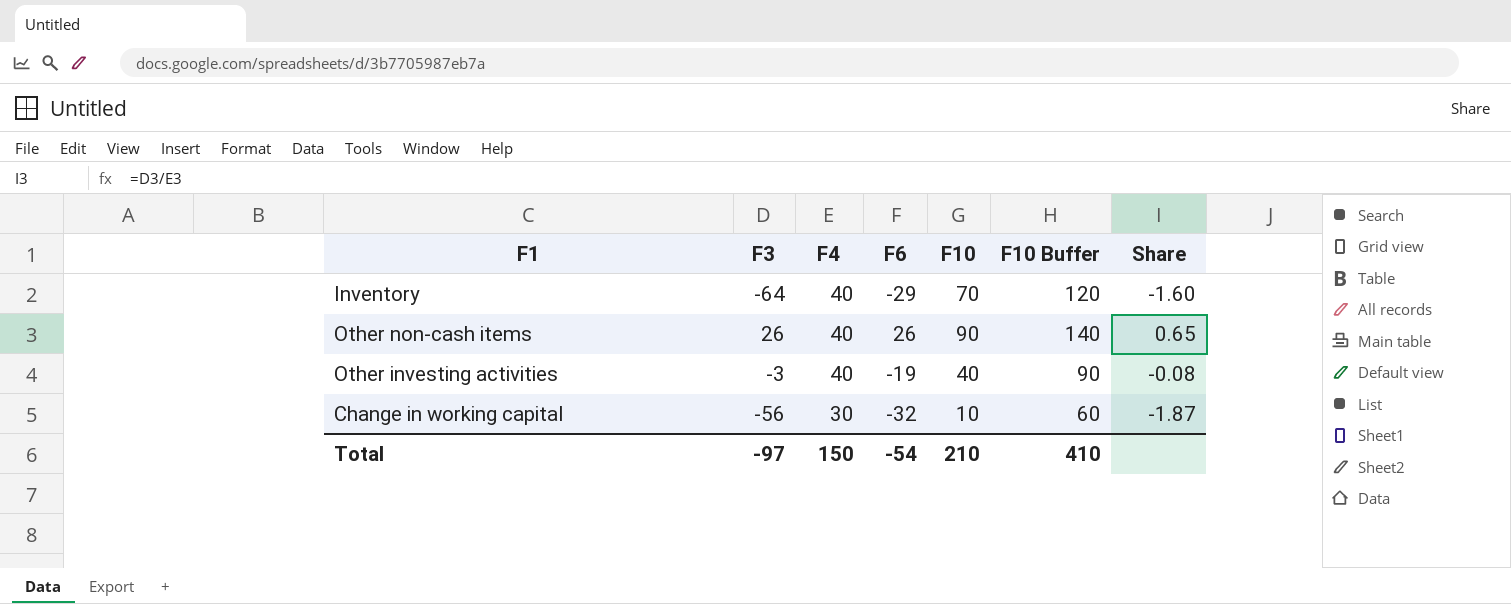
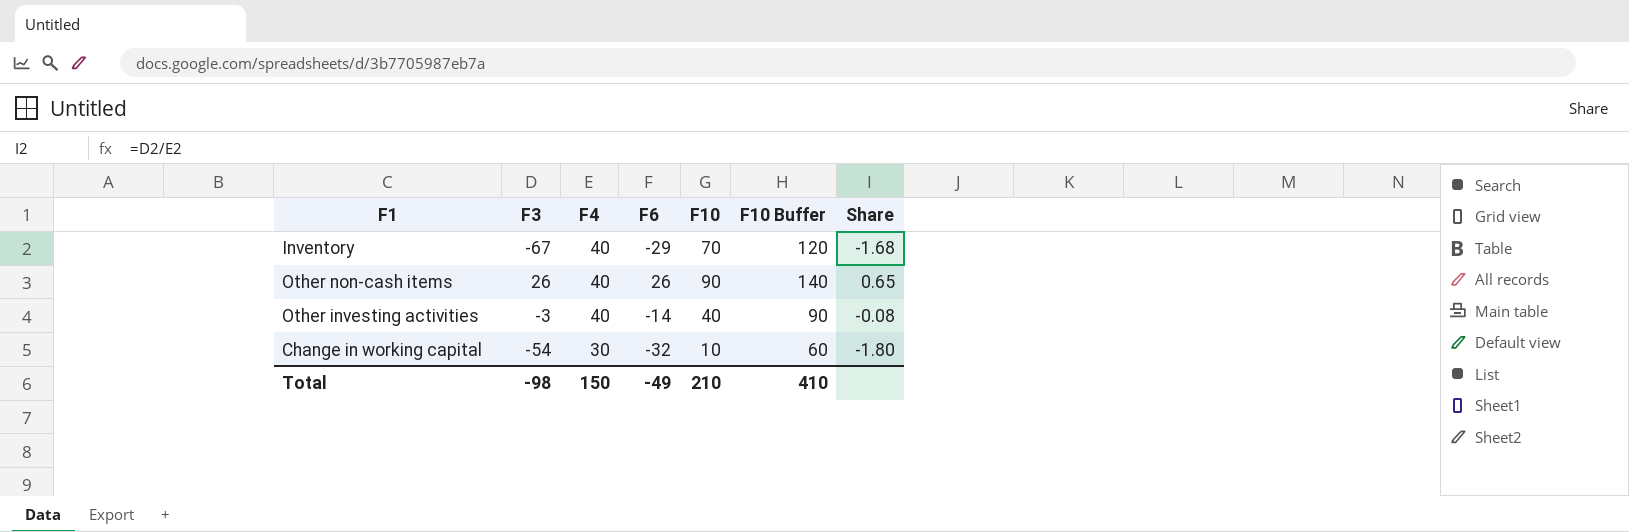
Inventory | F3: -64 -> -67
Inventory | Share: -1.60 -> -1.68
Other investing activities | F6: -19 -> -14
Change in working capital | F3: -56 -> -54
Change in working capital | Share: -1.87 -> -1.80
Total | F3: -97 -> -98
Total | F6: -54 -> -49

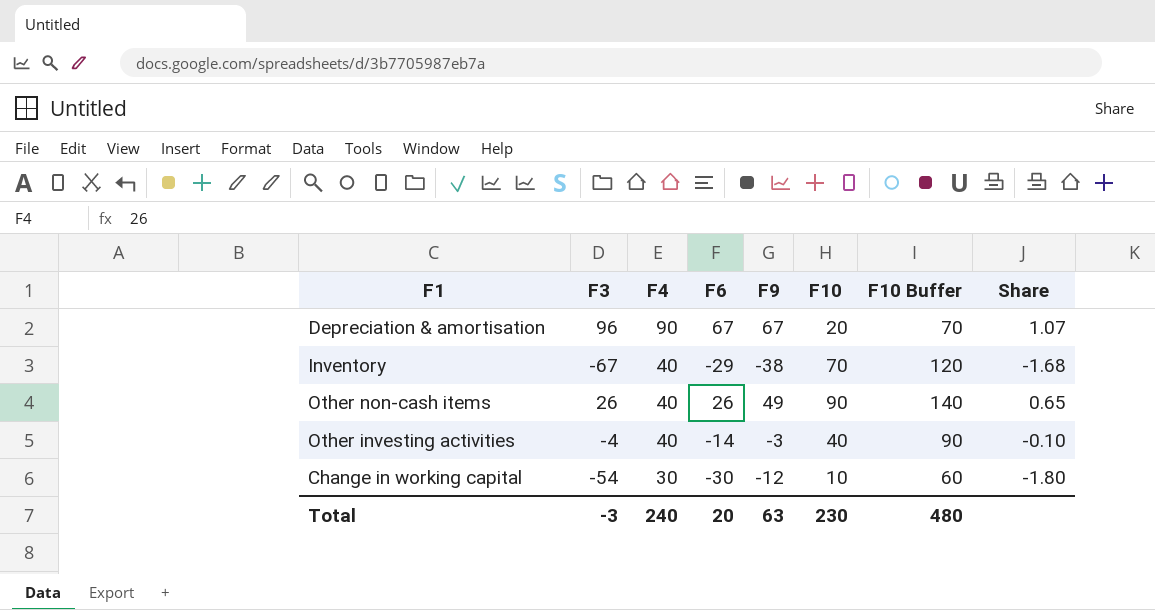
column F9 | position: none -> 5
row Depreciation & amortisation: none -> 96 | 90 | 67 | 67 | 20 | 70 | 1.07
Other investing activities | F3: -3 -> -4
Other investing activities | Share: -0.08 -> -0.10
Change in working capital | F6: -32 -> -30
Total | F3: -98 -> -3
Total | F4: 150 -> 240
Total | F6: -49 -> 20
Total | F10: 210 -> 230
Total | F10 Buffer: 410 -> 480

